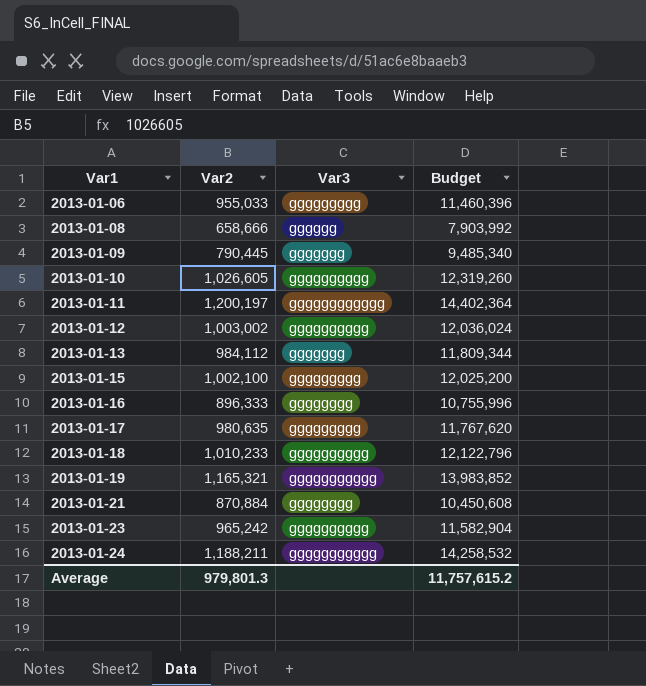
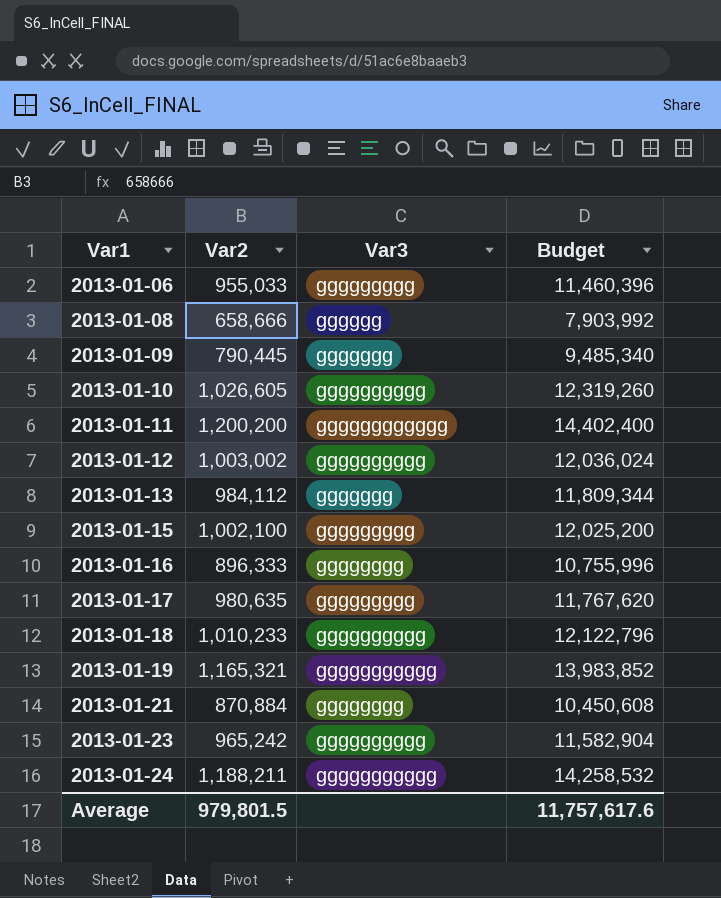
2013-01-11 | Var2: 1,200,197 -> 1,200,200
2013-01-11 | Budget: 14,402,364 -> 14,402,400
Average | Var2: 979,801.3 -> 979,801.5
Average | Budget: 11,757,615.2 -> 11,757,617.6

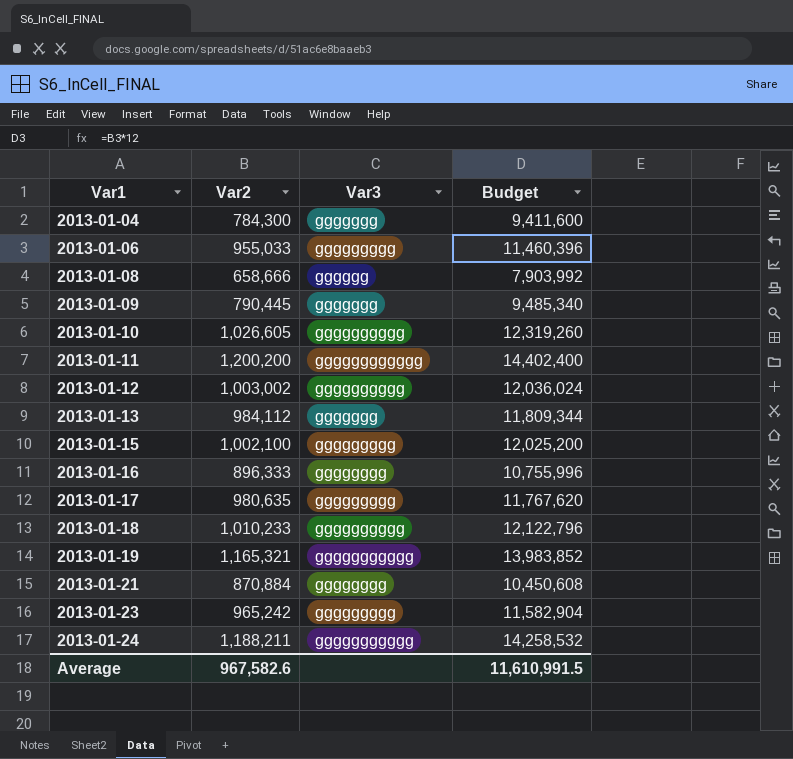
row 2013-01-04: none -> 784,300 | ggggggg | 9,411,600
2013-01-23 | Var3: gggggggggg -> ggggggggg
Average | Var2: 979,801.5 -> 967,582.6
Average | Budget: 11,757,617.6 -> 11,610,991.5

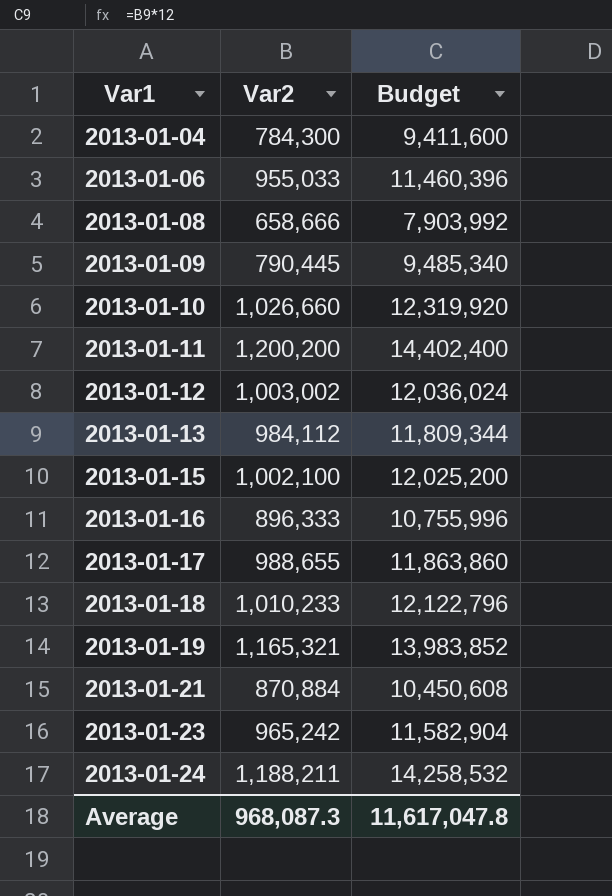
column Var3 | position: 3 -> none
2013-01-10 | Var2: 1,026,605 -> 1,026,660
2013-01-10 | Budget: 12,319,260 -> 12,319,920
2013-01-17 | Var2: 980,635 -> 988,655
2013-01-17 | Budget: 11,767,620 -> 11,863,860
Average | Var2: 967,582.6 -> 968,087.3
Average | Budget: 11,610,991.5 -> 11,617,047.8

